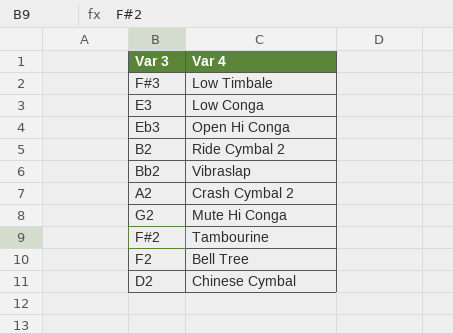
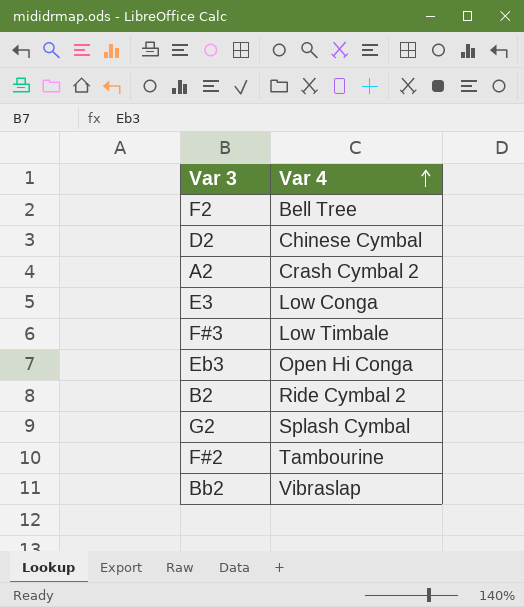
row order: none -> Var 4 ascending
G2 | Var 4: Mute Hi Conga -> Splash Cymbal

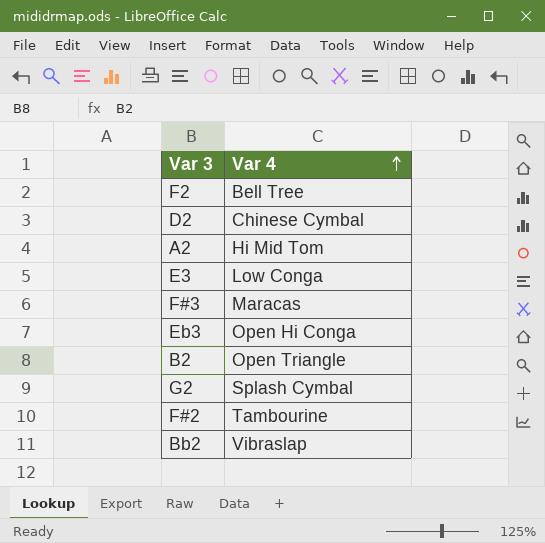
A2 | Var 4: Crash Cymbal 2 -> Hi Mid Tom
F#3 | Var 4: Low Timbale -> Maracas
B2 | Var 4: Ride Cymbal 2 -> Open Triangle

